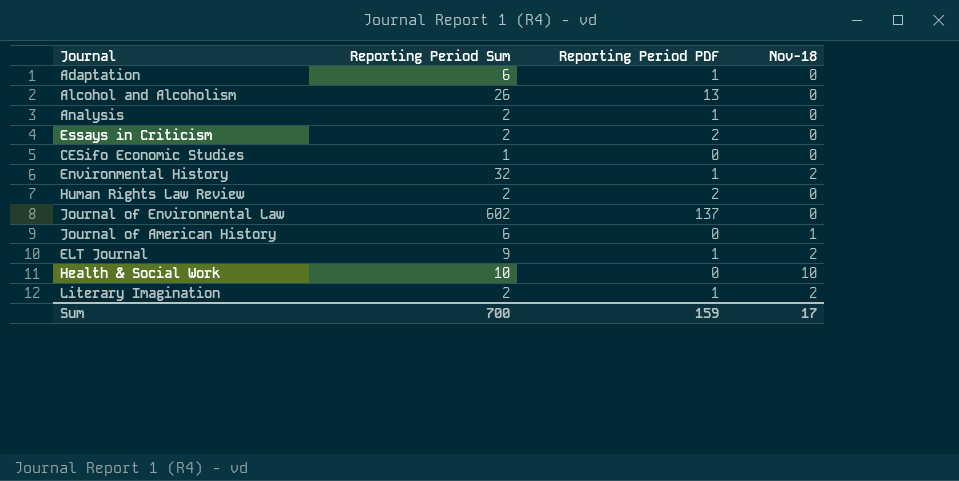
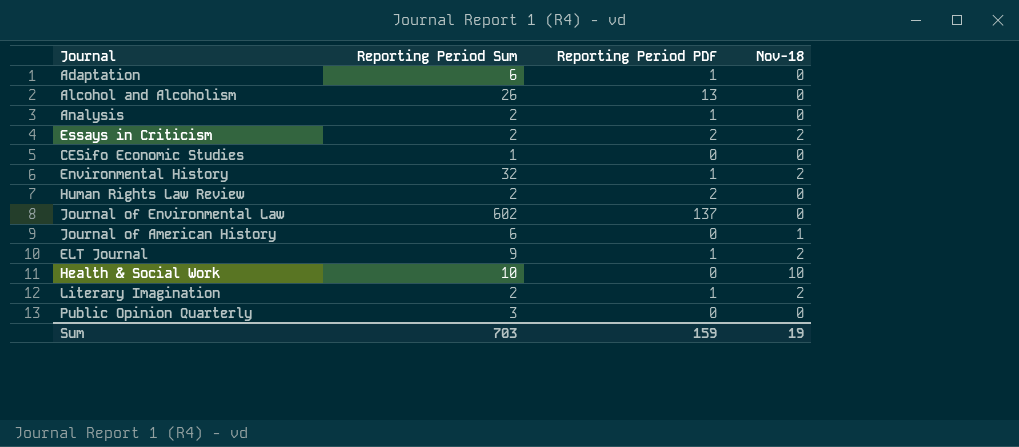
Essays in Criticism | Nov-18: 0 -> 2
row Public Opinion Quarterly: none -> 3 | 0 | 0
Sum | Reporting Period Sum: 700 -> 703
Sum | Nov-18: 17 -> 19

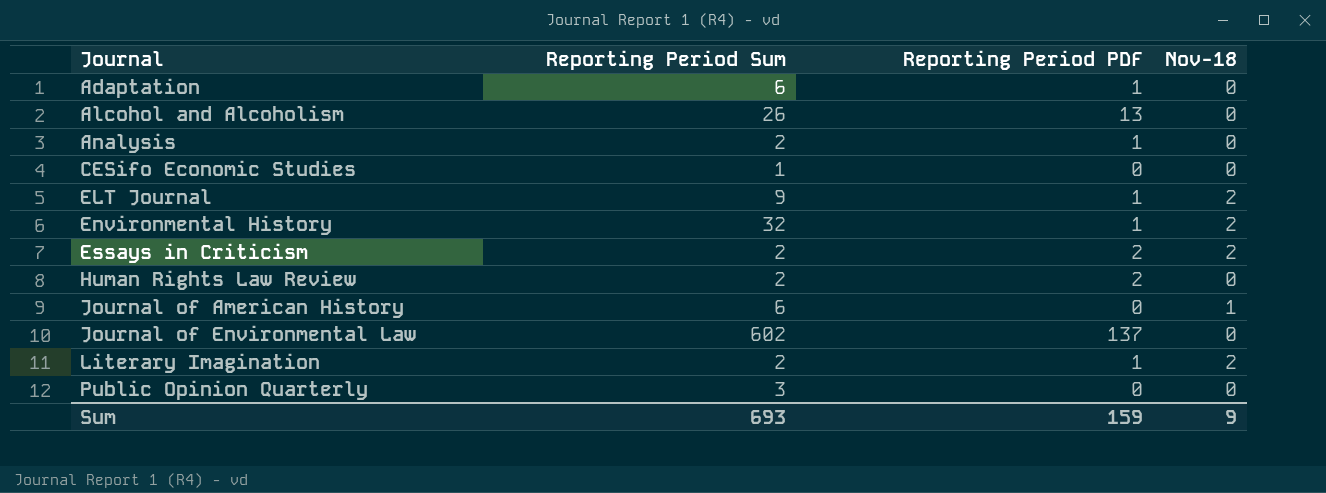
row order: none -> Journal ascending
row Health & Social Work: 10 | 0 | 10 -> none
Sum | Reporting Period Sum: 703 -> 693
Sum | Nov-18: 19 -> 9

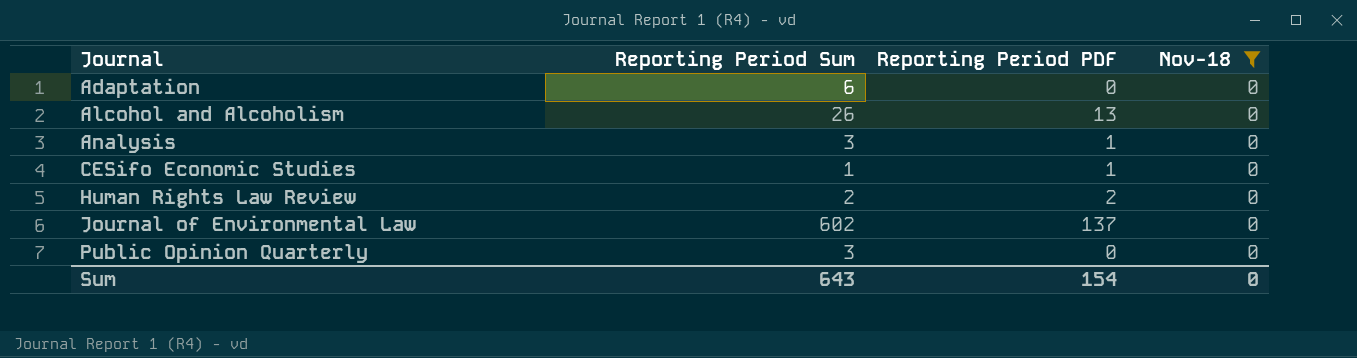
filter: none -> Nov-18 = 0
Adaptation | Reporting Period PDF: 1 -> 0
Analysis | Reporting Period Sum: 2 -> 3
CESifo Economic Studies | Reporting Period PDF: 0 -> 1
Sum | Reporting Period Sum: 693 -> 643
Sum | Reporting Period PDF: 159 -> 154
Sum | Nov-18: 9 -> 0

